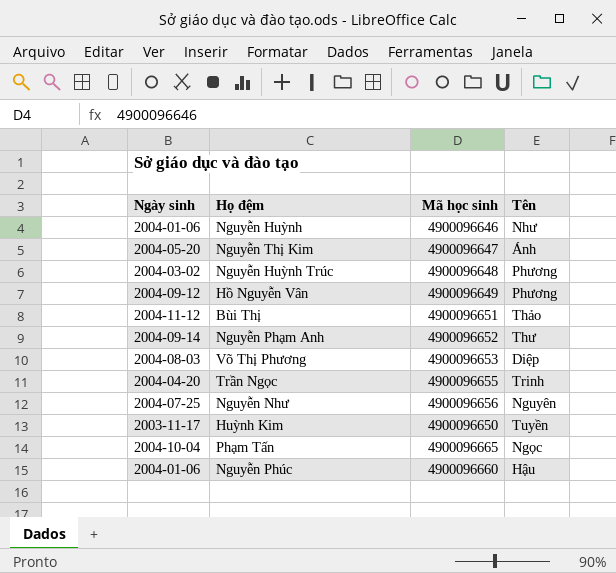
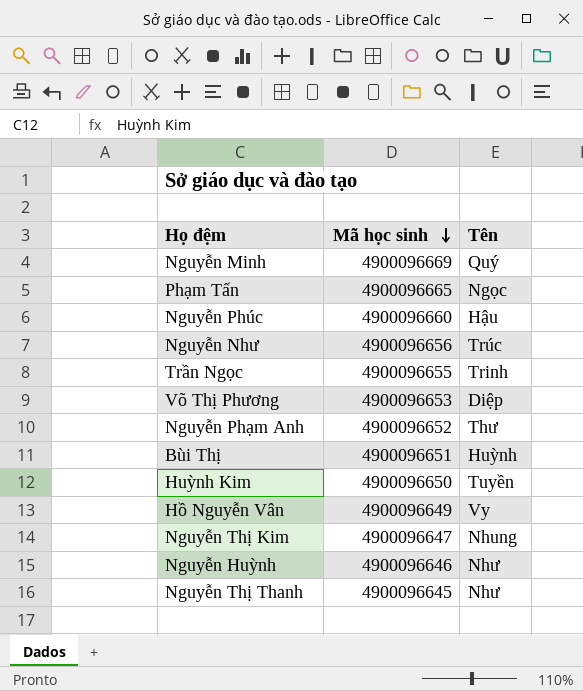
row order: none -> Mã học sinh descending
column Ngày sinh | position: 1 -> none
row Nguyễn Huỳnh Trúc: 2004-03-02 | 4900096648 | Phương -> none
row Nguyễn Minh: none -> 4900096669 | Quý
Nguyễn Như | Tên: Nguyên -> Trúc
Bùi Thị | Tên: Thảo -> Huỳnh
Hồ Nguyễn Vân | Tên: Phương -> Vy
Nguyễn Thị Kim | Tên: Ánh -> Nhung
row Nguyễn Thị Thanh: none -> 4900096645 | Như

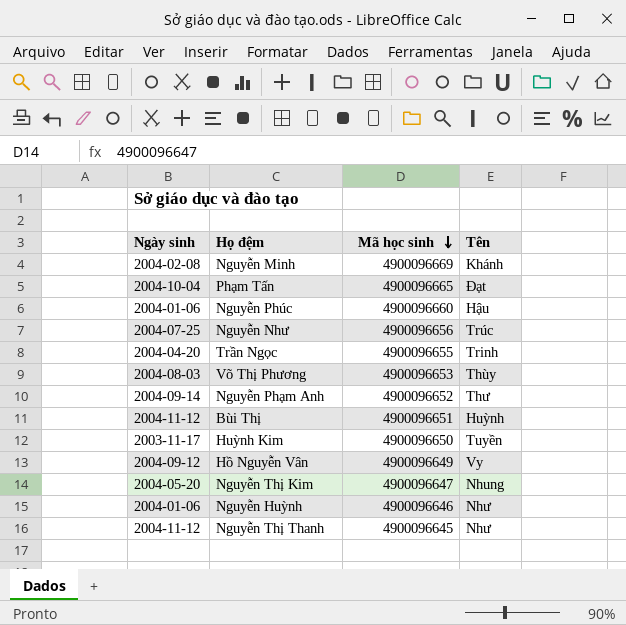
column Ngày sinh | position: none -> 1
Nguyễn Minh | Tên: Quý -> Khánh
Phạm Tấn | Tên: Ngọc -> Đạt
Võ Thị Phương | Tên: Diệp -> Thùy

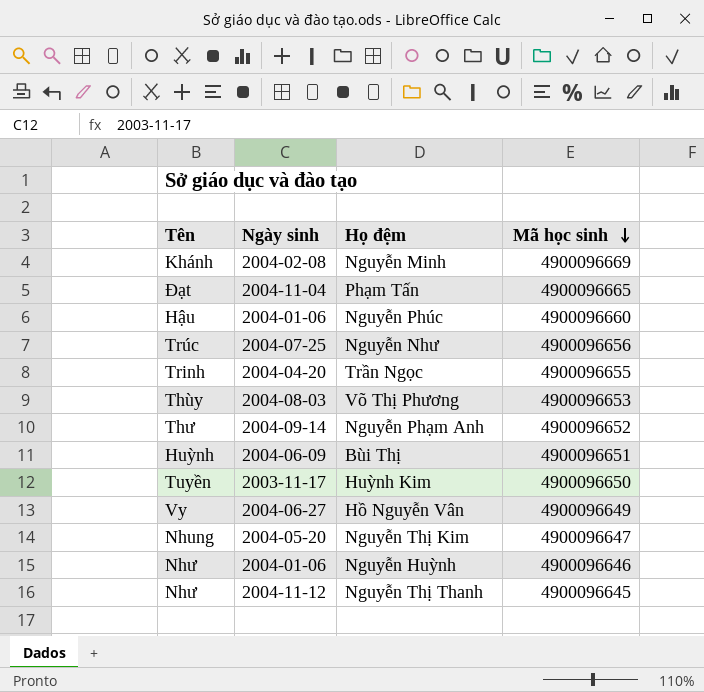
column Tên | position: 4 -> 1
Phạm Tấn | Ngày sinh: 2004-10-04 -> 2004-11-04
Bùi Thị | Ngày sinh: 2004-11-12 -> 2004-06-09
Hồ Nguyễn Vân | Ngày sinh: 2004-09-12 -> 2004-06-27

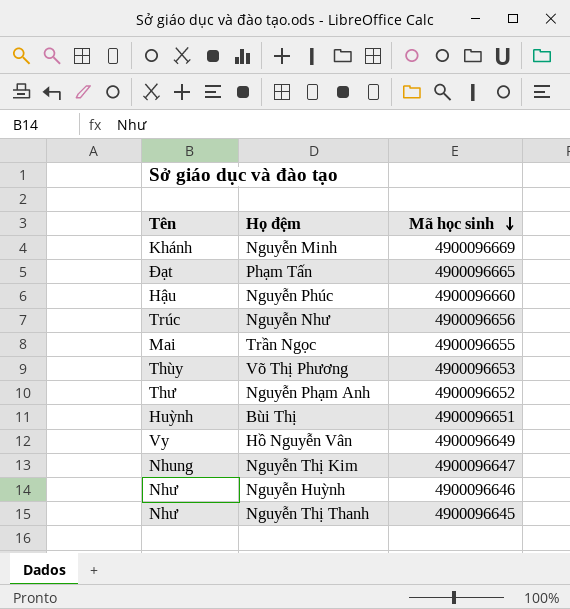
column Ngày sinh | position: 2 -> none
row Huỳnh Kim: Tuyền | 2003-11-17 | 4900096650 -> none
Trần Ngọc | Tên: Trinh -> Mai

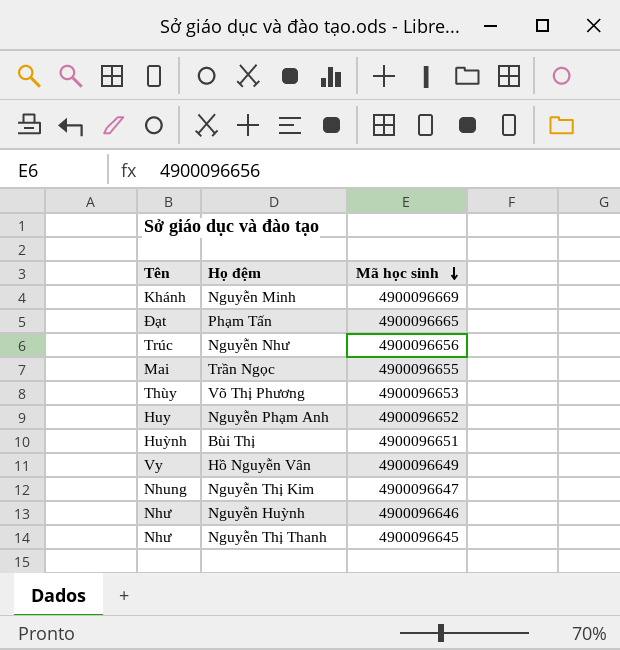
row Nguyễn Phúc: Hậu | 4900096660 -> none
Nguyễn Phạm Anh | Tên: Thư -> Huy

